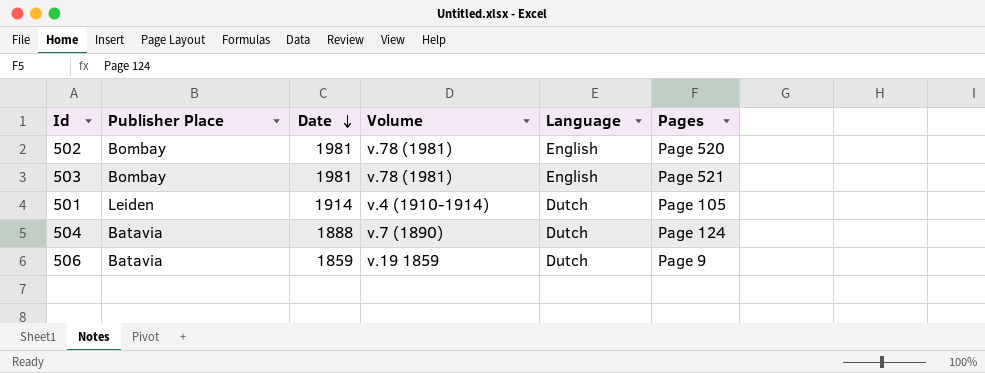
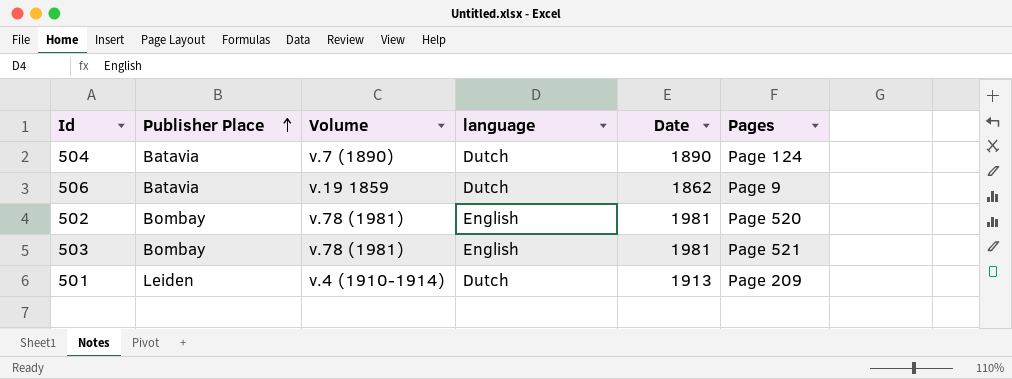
row order: Date descending -> Publisher Place ascending
column name: Language -> language
column Date | position: 3 -> 5
504 | Date: 1888 -> 1890
506 | Date: 1859 -> 1862
501 | Date: 1914 -> 1913
501 | Pages: Page 105 -> Page 209

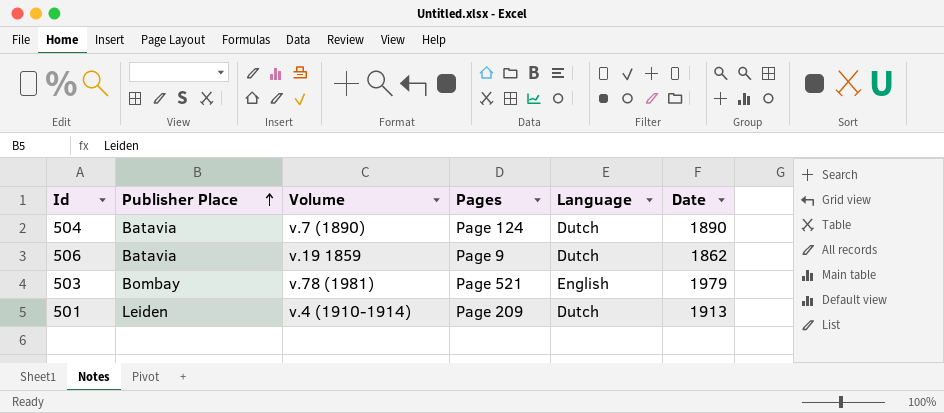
column Pages | position: 6 -> 4
column name: language -> Language
row 502: Bombay | v.78 (1981) | English | 1981 | Page 520 -> none
503 | Date: 1981 -> 1979

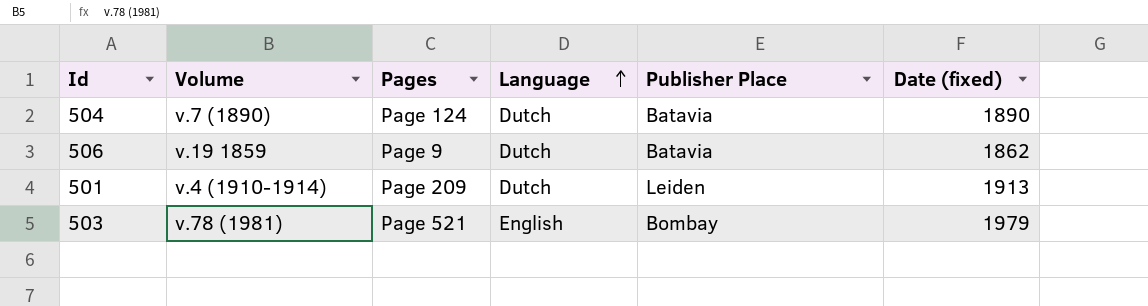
row order: Publisher Place ascending -> Language ascending
column Publisher Place | position: 2 -> 5
column name: Date -> Date (fixed)

